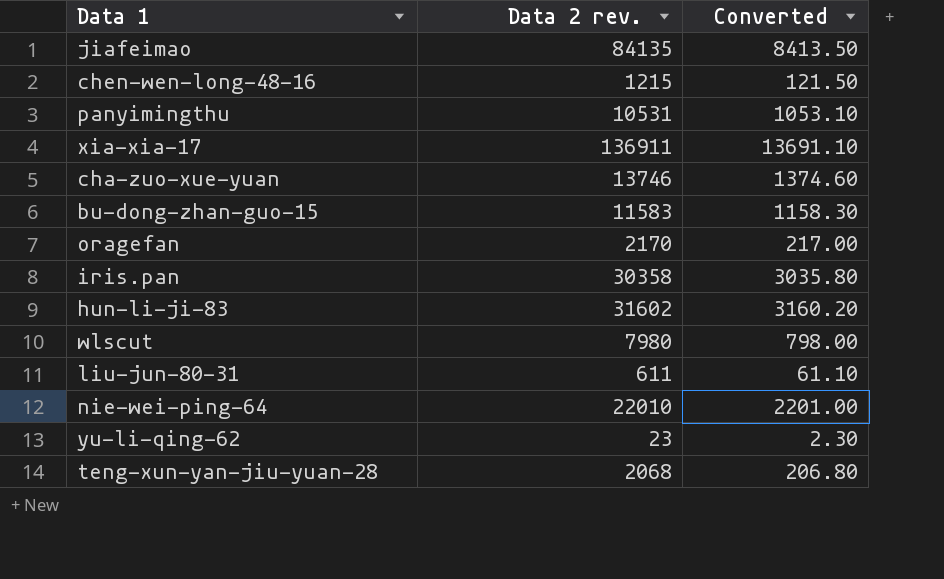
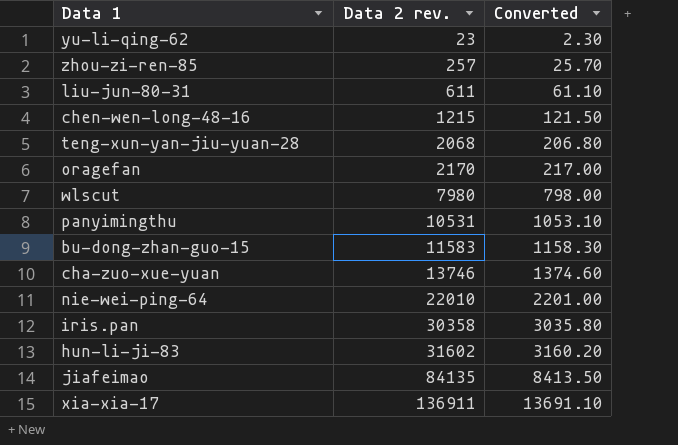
row order: none -> Data 2 rev. ascending
row zhou-zi-ren-85: none -> 257 | 25.70

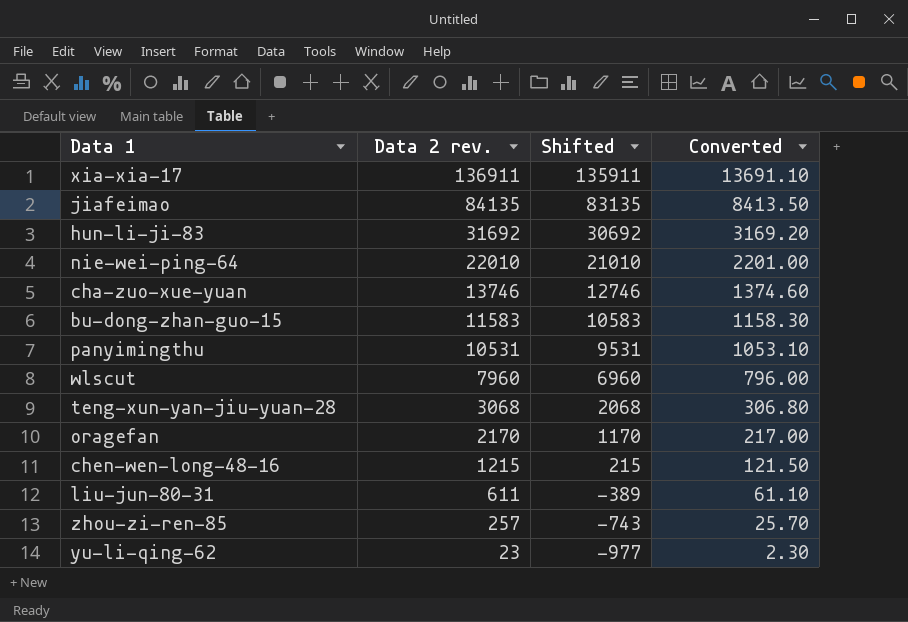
row order: Data 2 rev. ascending -> Data 2 rev. descending
column Shifted | formula: none -> [Data 2 rev.] - 1000
row iris.pan: 30358 | 3035.80 -> none
hun-li-ji-83 | Data 2 rev.: 31602 -> 31692
hun-li-ji-83 | Converted: 3160.20 -> 3169.20
wlscut | Data 2 rev.: 7980 -> 7960
wlscut | Converted: 798.00 -> 796.00
teng-xun-yan-jiu-yuan-28 | Data 2 rev.: 2068 -> 3068
teng-xun-yan-jiu-yuan-28 | Converted: 206.80 -> 306.80

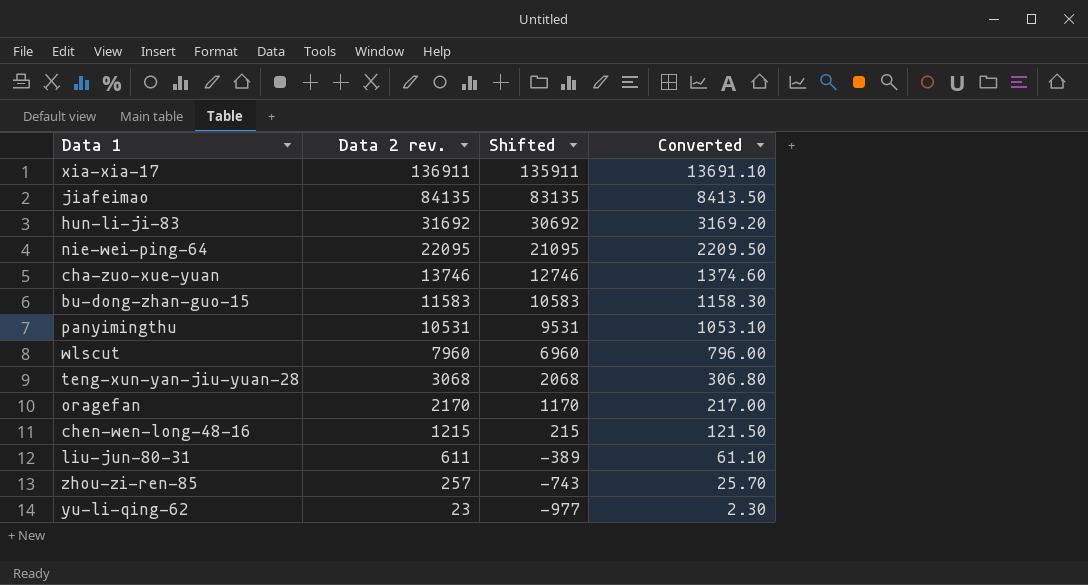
nie-wei-ping-64 | Data 2 rev.: 22010 -> 22095
nie-wei-ping-64 | Shifted: 21010 -> 21095
nie-wei-ping-64 | Converted: 2201.00 -> 2209.50

